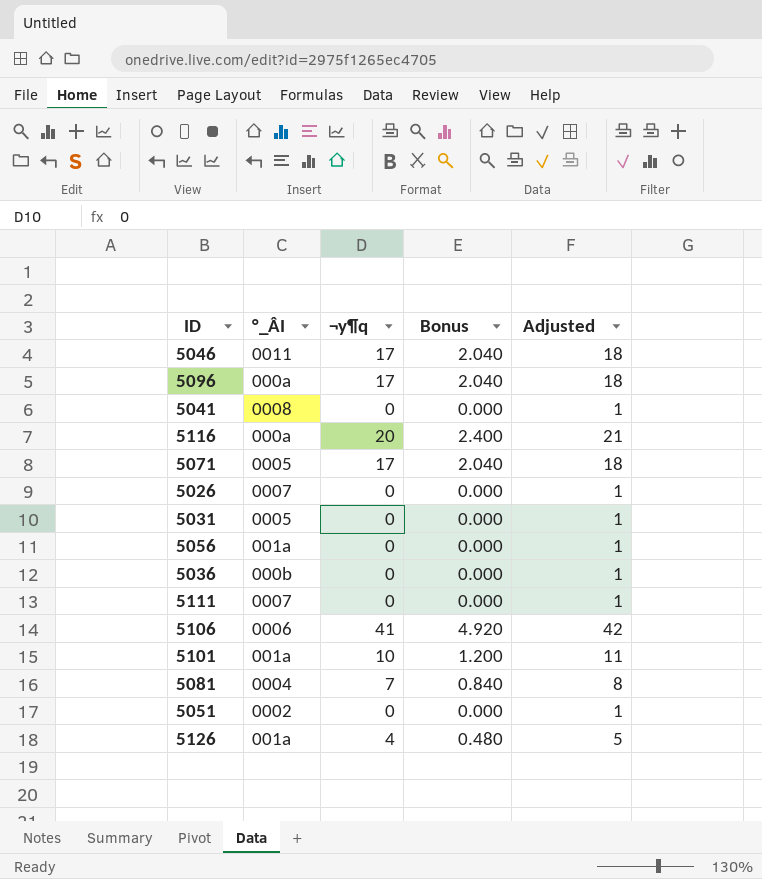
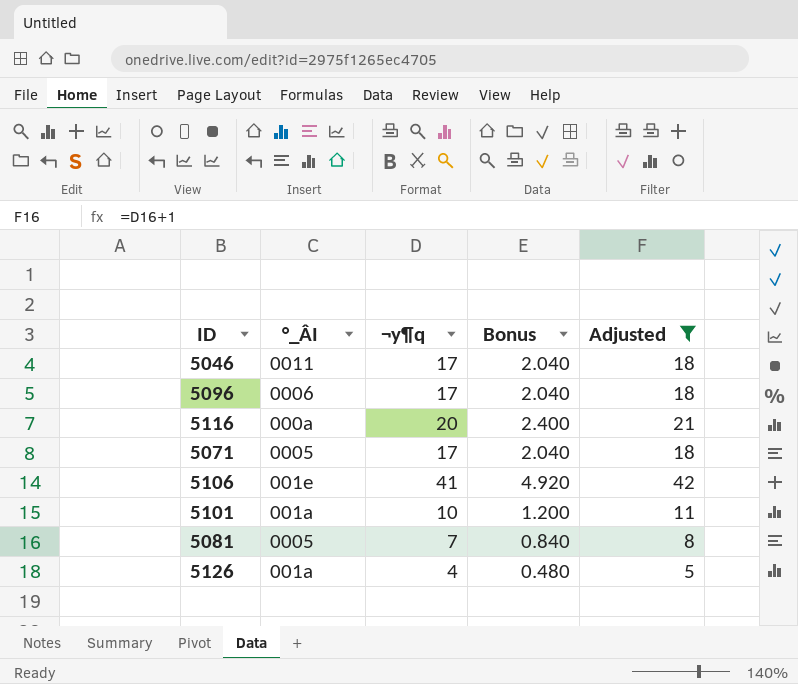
filter: none -> Adjusted != 1
5096 | °_ÂI: 000a -> 0006
5106 | °_ÂI: 0006 -> 001e
5081 | °_ÂI: 0004 -> 0005

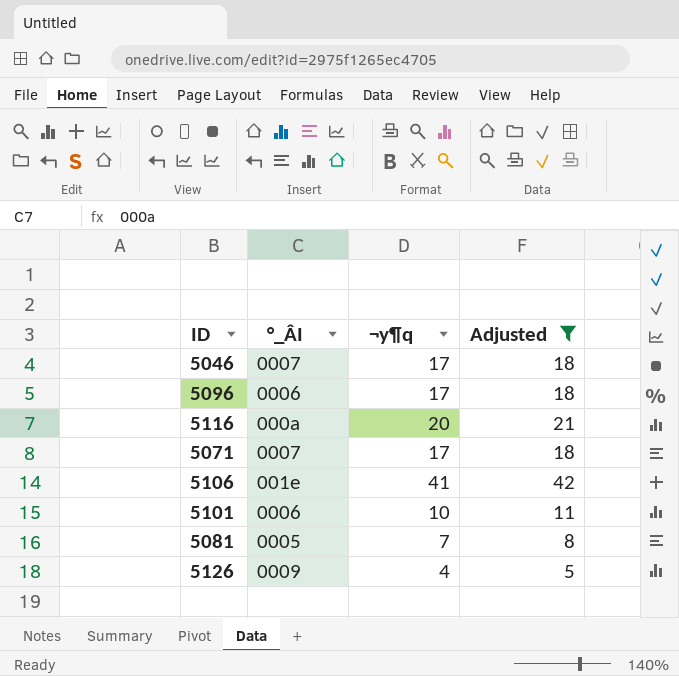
column Bonus | formula: [¬y¶q] * 0.12 -> none
5046 | °_ÂI: 0011 -> 0007
5071 | °_ÂI: 0005 -> 0007
5101 | °_ÂI: 001a -> 0006
5126 | °_ÂI: 001a -> 0009

